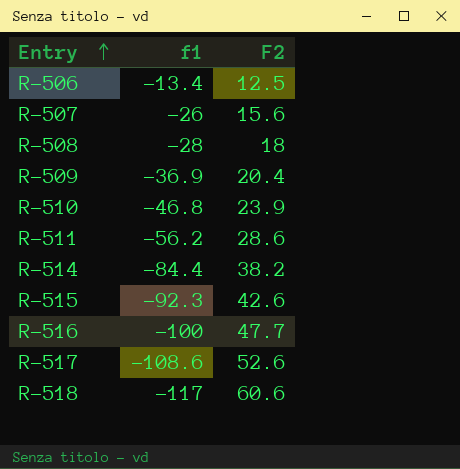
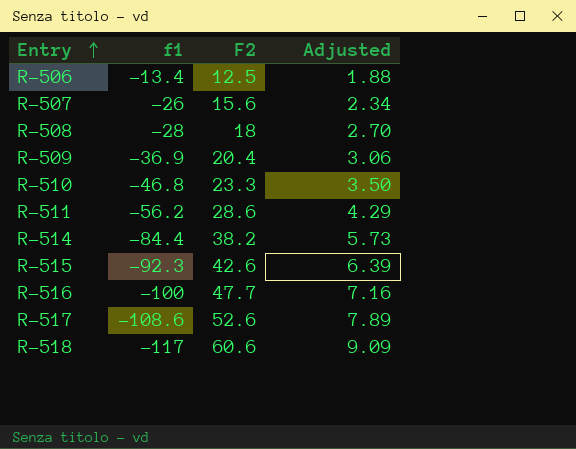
column Adjusted | formula: none -> [F2] * 0.15
R-510 | F2: 23.9 -> 23.3

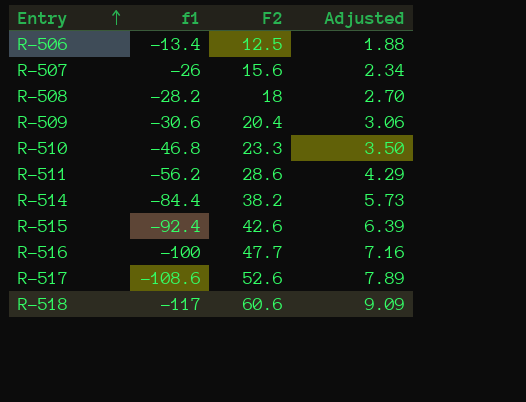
R-508 | f1: -28 -> -28.2
R-509 | f1: -36.9 -> -30.6
R-515 | f1: -92.3 -> -92.4

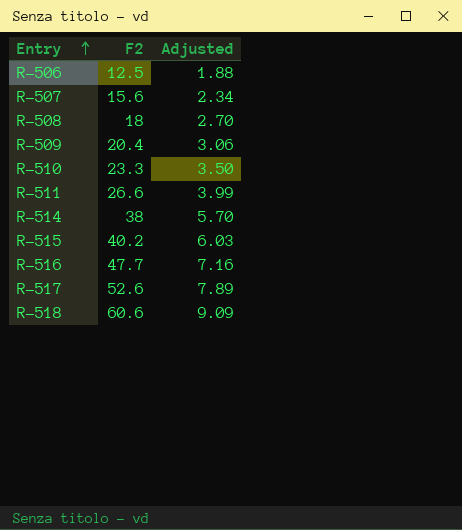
column f1 | position: 2 -> none
R-511 | F2: 28.6 -> 26.6
R-511 | Adjusted: 4.29 -> 3.99
R-514 | F2: 38.2 -> 38
R-514 | Adjusted: 5.73 -> 5.70
R-515 | F2: 42.6 -> 40.2
R-515 | Adjusted: 6.39 -> 6.03

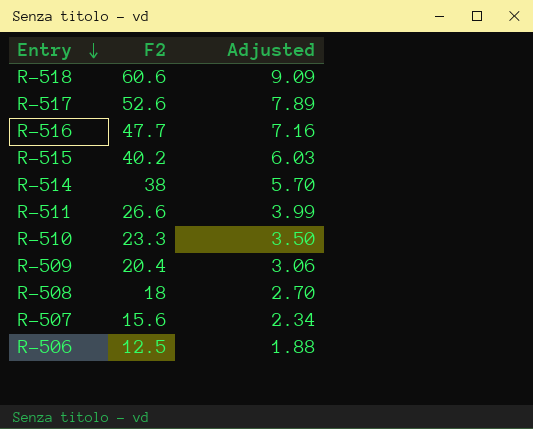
row order: Entry ascending -> Entry descending

